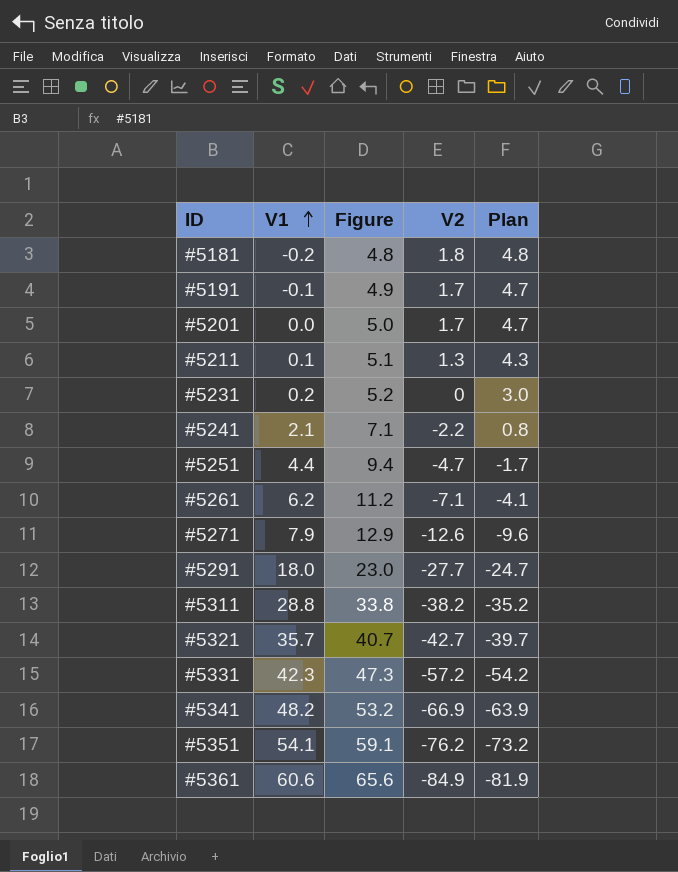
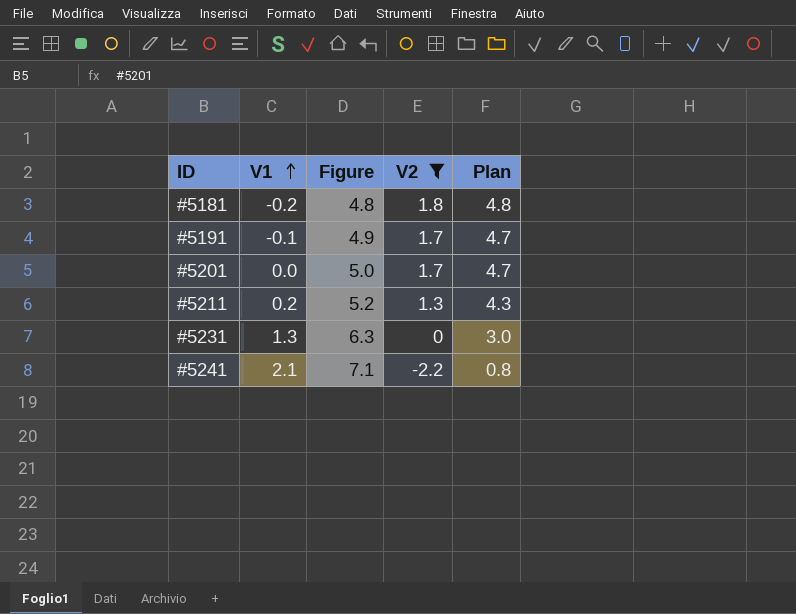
filter: none -> V2 >= -2.2
#5211 | V1: 0.1 -> 0.2
#5211 | Figure: 5.1 -> 5.2
#5231 | V1: 0.2 -> 1.3
#5231 | Figure: 5.2 -> 6.3

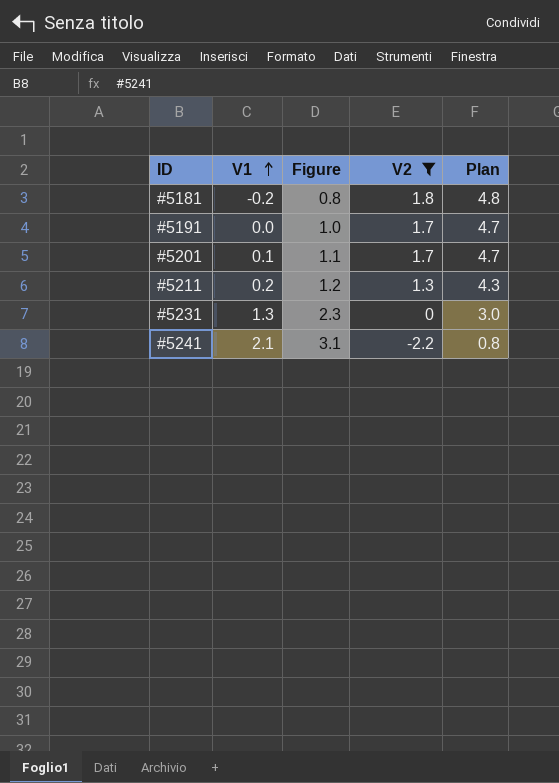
column Figure | formula: [V1] + 5 -> [V1] + 1
#5191 | V1: -0.1 -> 0.0
#5201 | V1: 0.0 -> 0.1

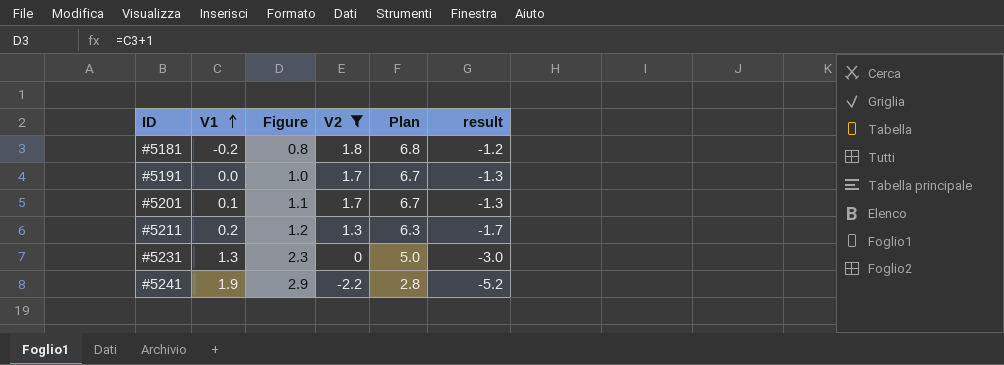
column Plan | formula: [V2] + 3 -> [V2] + 5
column result | formula: none -> [V2] - 3
#5241 | V1: 2.1 -> 1.9
#5241 | Figure: 3.1 -> 2.9

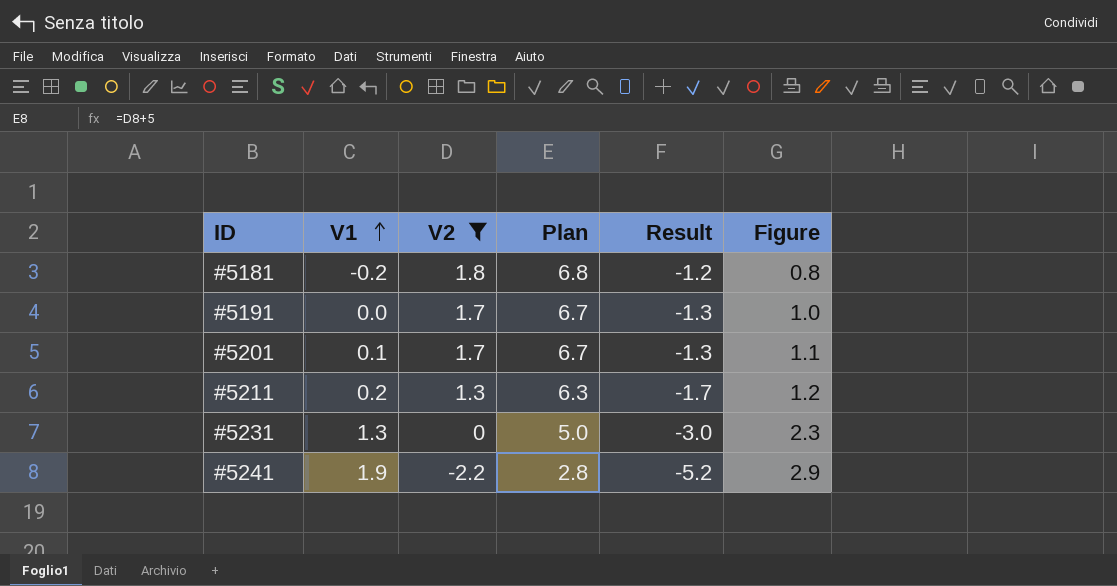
column name: result -> Result
column Figure | position: 3 -> 6

